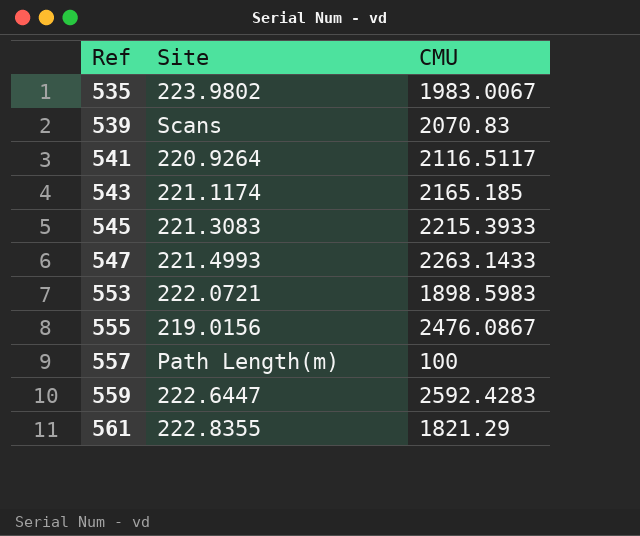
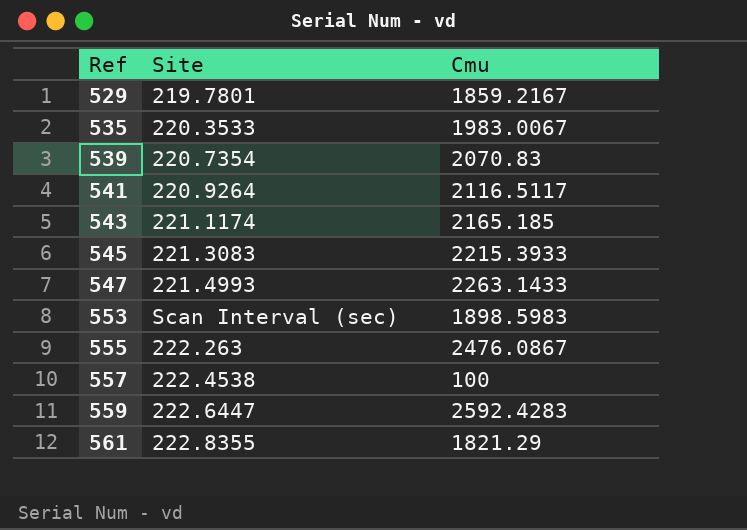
column name: CMU -> Cmu
row 529: none -> 219.7801 | 1859.2167
535 | Site: 223.9802 -> 220.3533
539 | Site: Scans -> 220.7354
553 | Site: 222.0721 -> Scan Interval (sec)
555 | Site: 219.0156 -> 222.263
557 | Site: Path Length(m) -> 222.4538

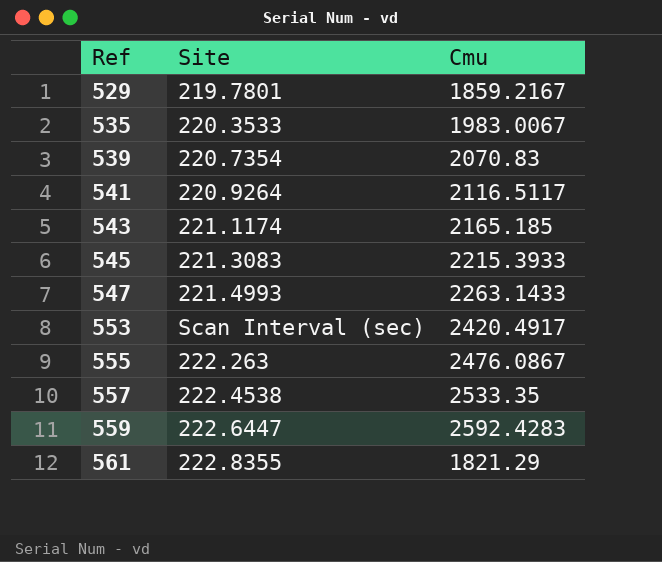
553 | Cmu: 1898.5983 -> 2420.4917
557 | Cmu: 100 -> 2533.35

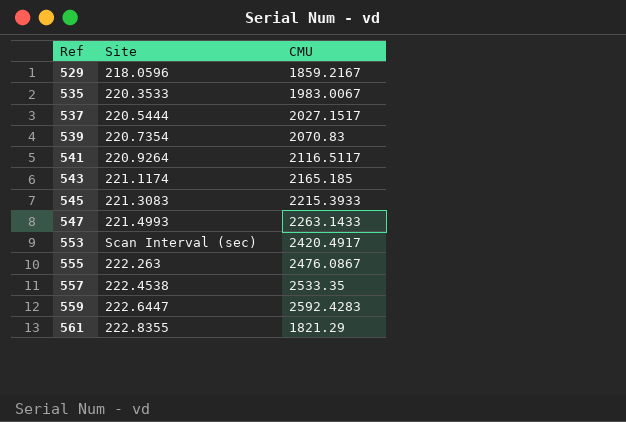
column name: Cmu -> CMU
529 | Site: 219.7801 -> 218.0596
row 537: none -> 220.5444 | 2027.1517

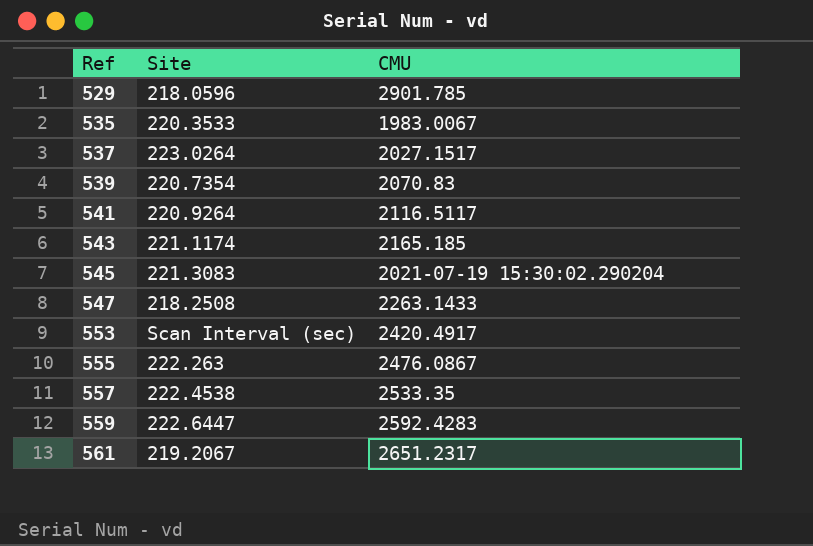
529 | CMU: 1859.2167 -> 2901.785
537 | Site: 220.5444 -> 223.0264
545 | CMU: 2215.3933 -> 2021-07-19 15:30:02.290204
547 | Site: 221.4993 -> 218.2508
561 | Site: 222.8355 -> 219.2067
561 | CMU: 1821.29 -> 2651.2317

